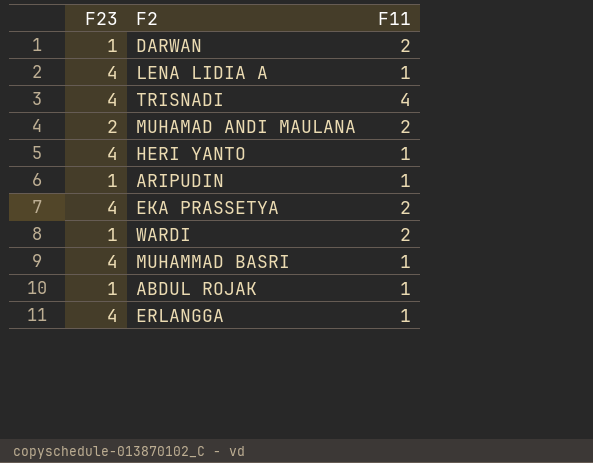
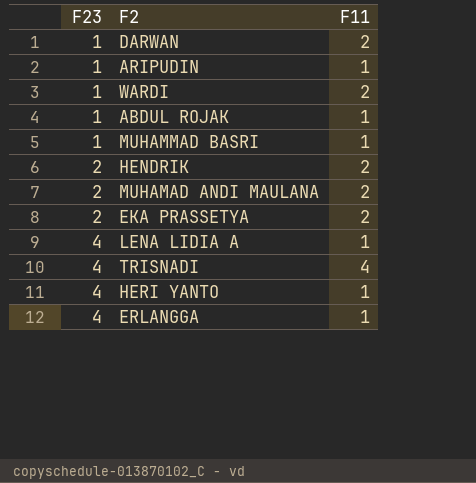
row order: none -> F23 ascending
MUHAMMAD BASRI | F23: 4 -> 1
row HENDRIK: none -> 2 | 2
EKA PRASSETYA | F23: 4 -> 2

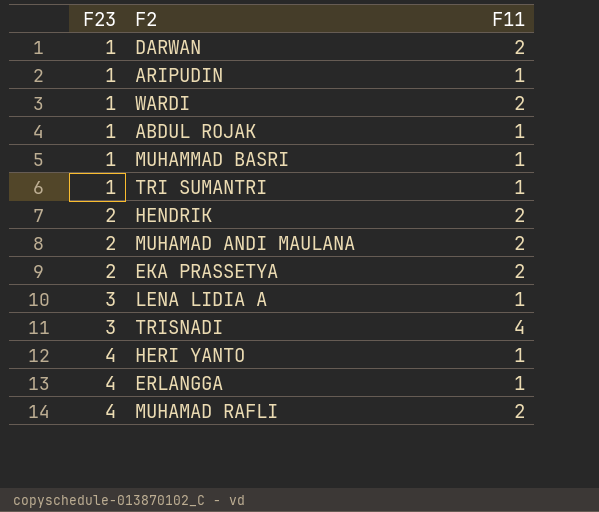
row TRI SUMANTRI: none -> 1 | 1
LENA LIDIA A | F23: 4 -> 3
TRISNADI | F23: 4 -> 3
row MUHAMAD RAFLI: none -> 4 | 2

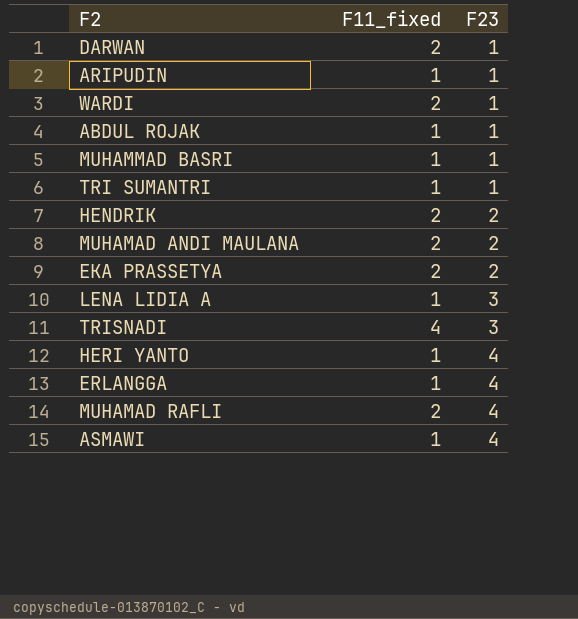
column name: F11 -> F11_fixed
column F23 | position: 1 -> 3
row ASMAWI: none -> 1 | 4

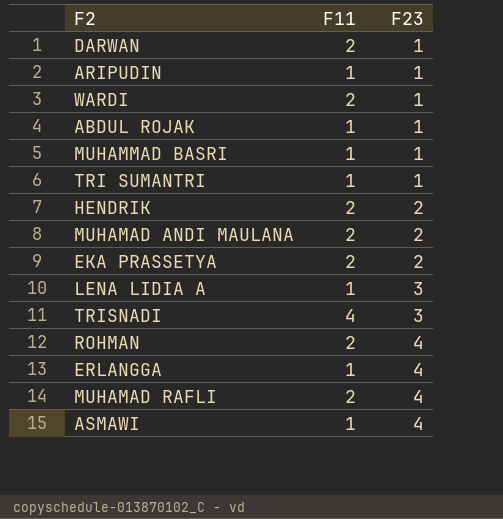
column name: F11_fixed -> F11
row HERI YANTO: 1 | 4 -> none
row ROHMAN: none -> 2 | 4

